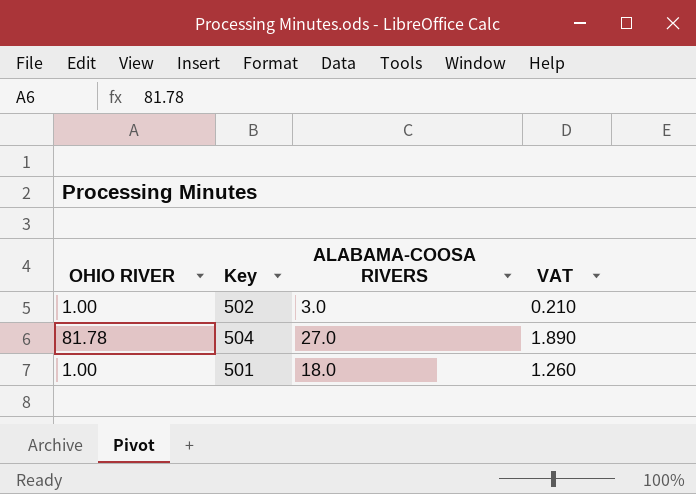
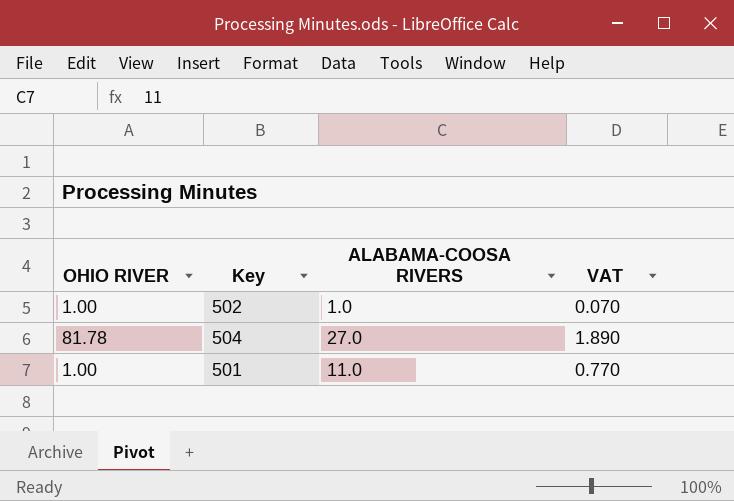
502 | ALABAMA-COOSA RIVERS: 3.0 -> 1.0
502 | VAT: 0.210 -> 0.070
501 | ALABAMA-COOSA RIVERS: 18.0 -> 11.0
501 | VAT: 1.260 -> 0.770

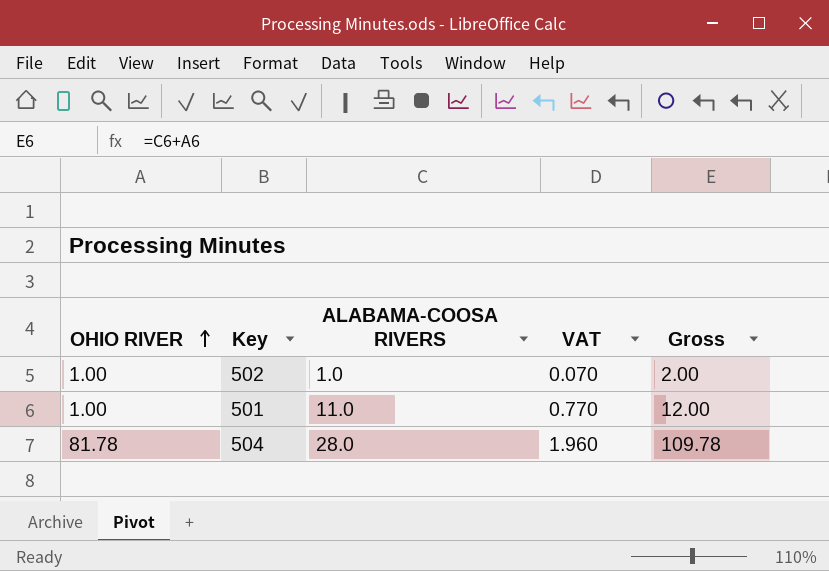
row order: none -> OHIO RIVER ascending
column Gross | formula: none -> [OHIO RIVER] + [ALABAMA-COOSA RIVERS]
504 | ALABAMA-COOSA RIVERS: 27.0 -> 28.0
504 | VAT: 1.890 -> 1.960

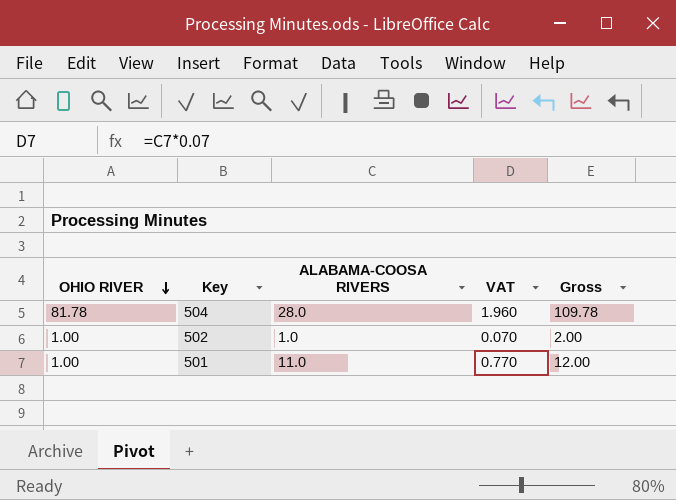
row order: OHIO RIVER ascending -> OHIO RIVER descending

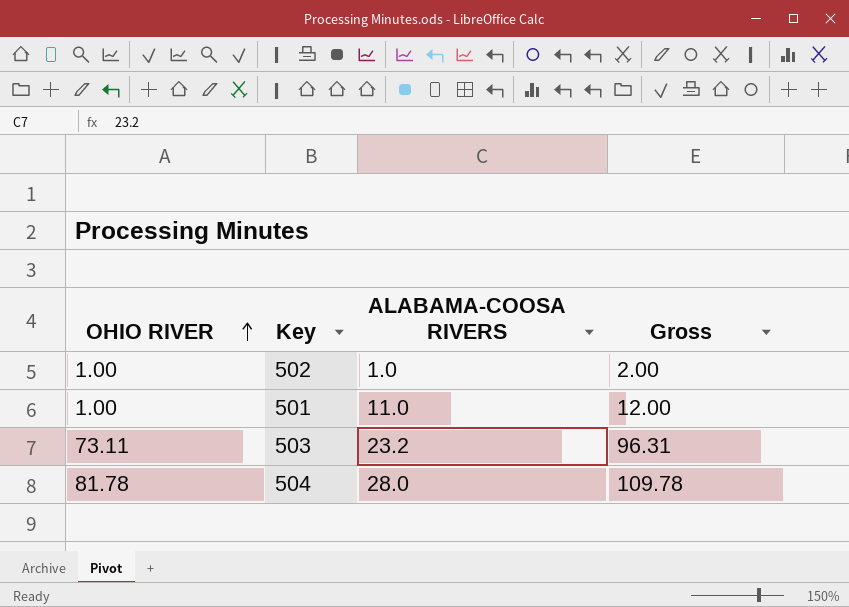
row order: OHIO RIVER descending -> OHIO RIVER ascending
column VAT | formula: [ALABAMA-COOSA RIVERS] * 0.07 -> none
row 503: none -> 73.11 | 23.2 | 96.31

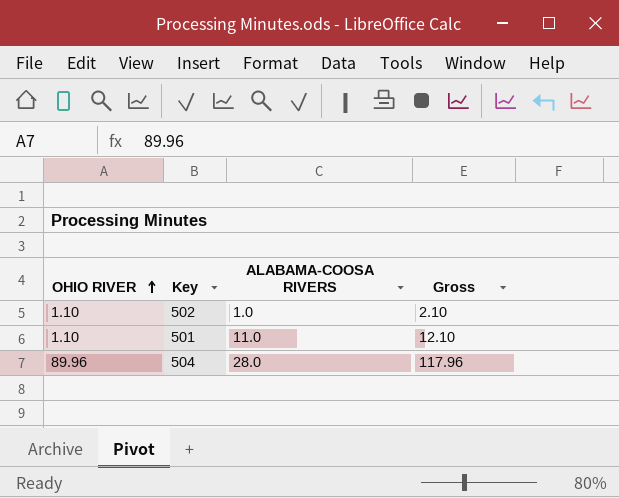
row 503: 73.11 | 23.2 | 96.31 -> none
502 | OHIO RIVER: 1.00 -> 1.10
502 | Gross: 2.00 -> 2.10
501 | OHIO RIVER: 1.00 -> 1.10
501 | Gross: 12.00 -> 12.10
504 | OHIO RIVER: 81.78 -> 89.96
504 | Gross: 109.78 -> 117.96

